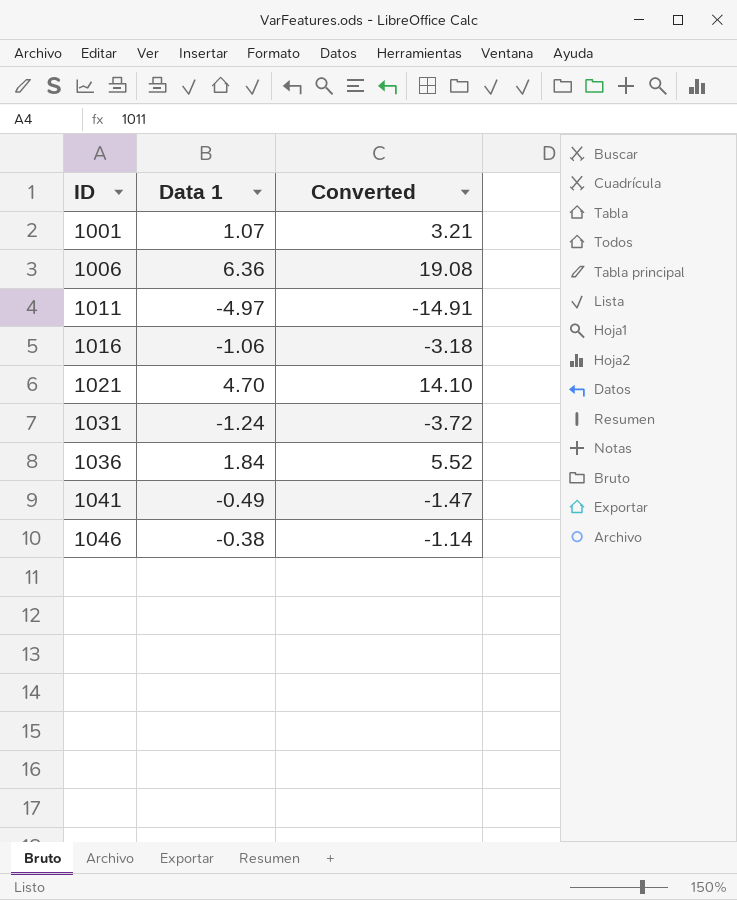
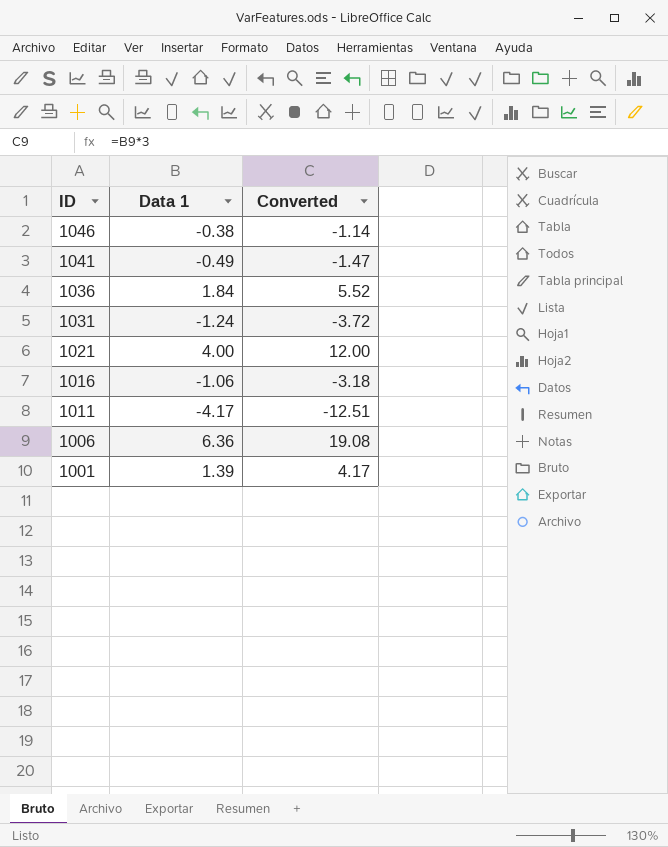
row order: ID ascending -> ID descending
1021 | Data 1: 4.70 -> 4.00
1021 | Converted: 14.10 -> 12.00
1011 | Data 1: -4.97 -> -4.17
1011 | Converted: -14.91 -> -12.51
1001 | Data 1: 1.07 -> 1.39
1001 | Converted: 3.21 -> 4.17

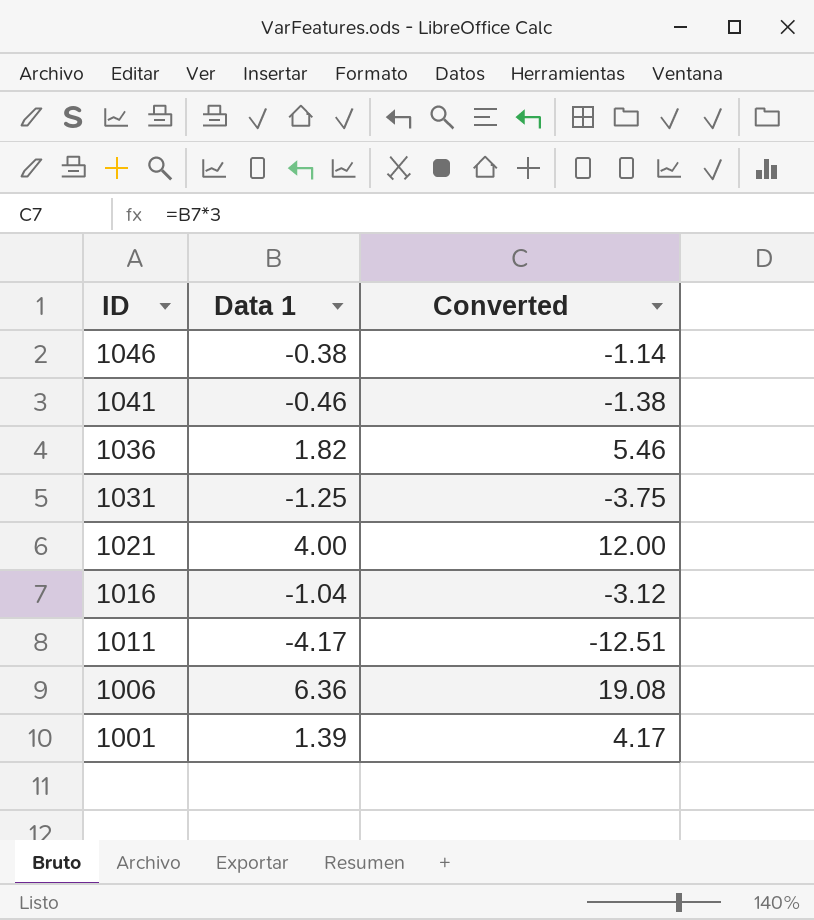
1041 | Data 1: -0.49 -> -0.46
1041 | Converted: -1.47 -> -1.38
1036 | Data 1: 1.84 -> 1.82
1036 | Converted: 5.52 -> 5.46
1031 | Data 1: -1.24 -> -1.25
1031 | Converted: -3.72 -> -3.75
1016 | Data 1: -1.06 -> -1.04
1016 | Converted: -3.18 -> -3.12

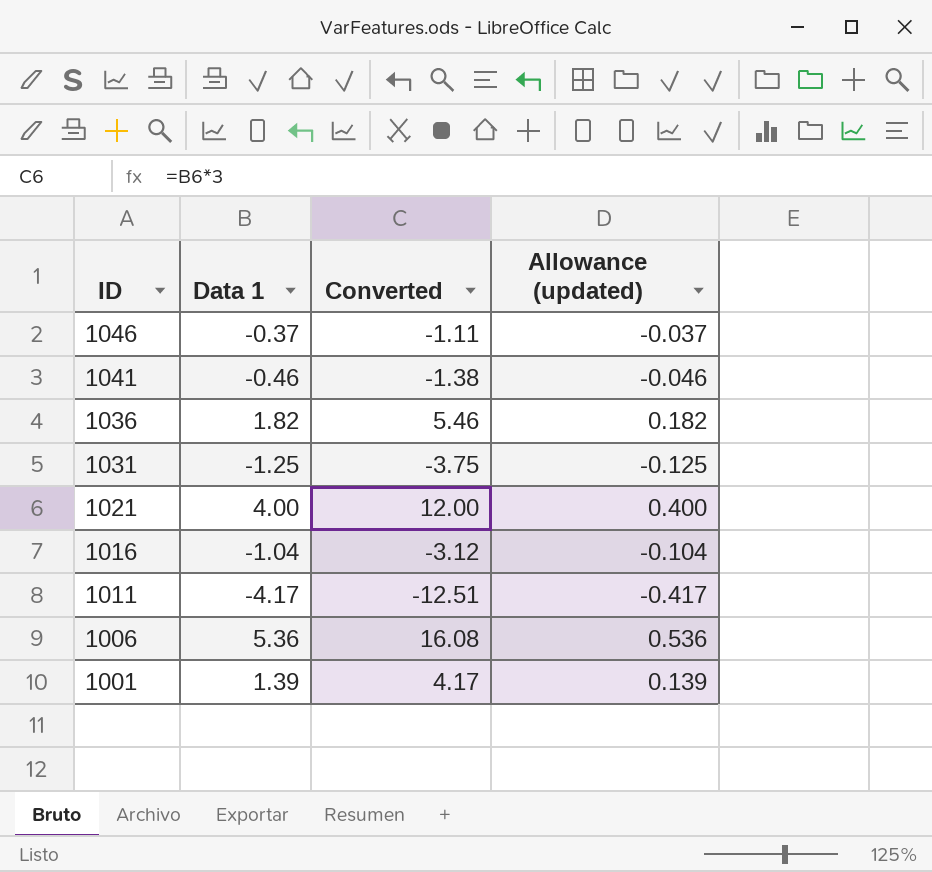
column Allowance (updated) | formula: none -> [Data 1] * 0.1
1046 | Data 1: -0.38 -> -0.37
1046 | Converted: -1.14 -> -1.11
1006 | Data 1: 6.36 -> 5.36
1006 | Converted: 19.08 -> 16.08

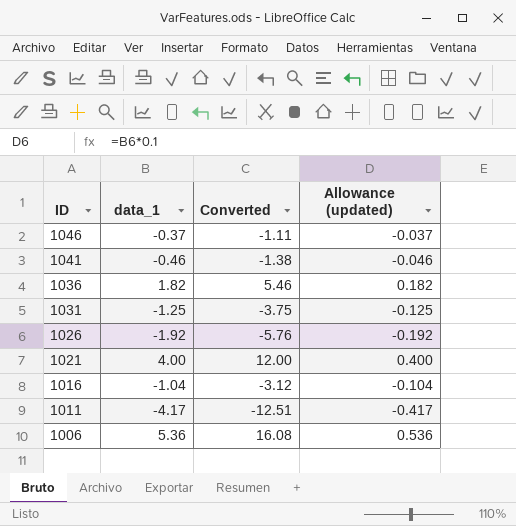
column name: Data 1 -> data_1
row 1001: 1.39 | 4.17 | 0.139 -> none
row 1026: none -> -1.92 | -5.76 | -0.192

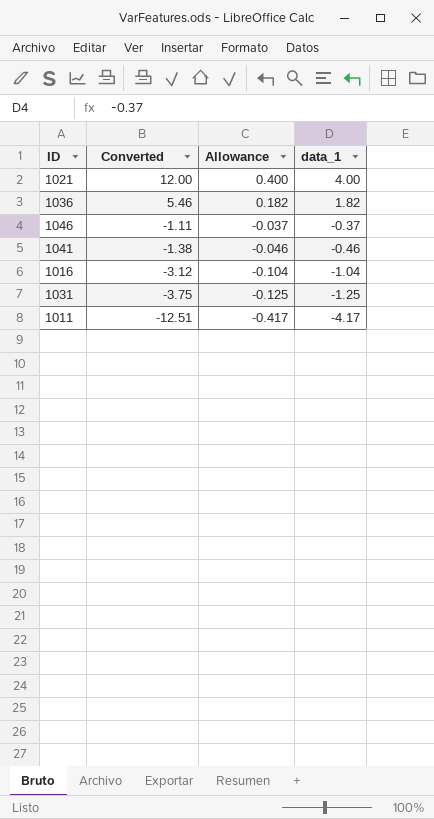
row order: ID descending -> Converted descending
column name: Allowance (updated) -> Allowance
column data_1 | position: 2 -> 4
row 1026: -1.92 | -5.76 | -0.192 -> none
row 1006: 5.36 | 16.08 | 0.536 -> none

